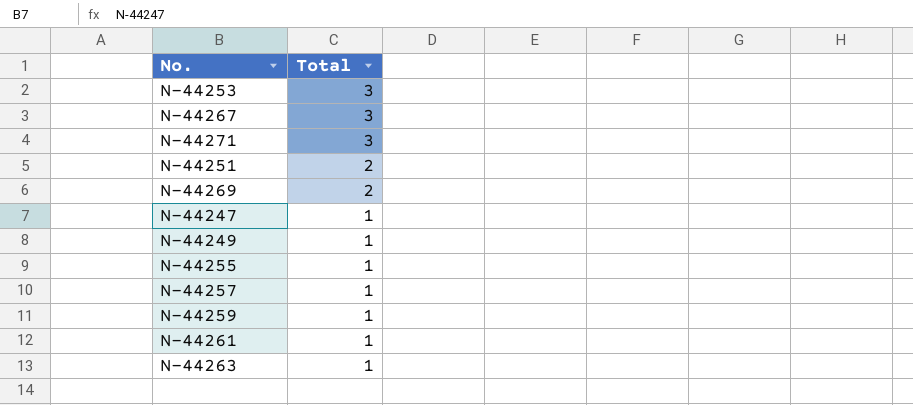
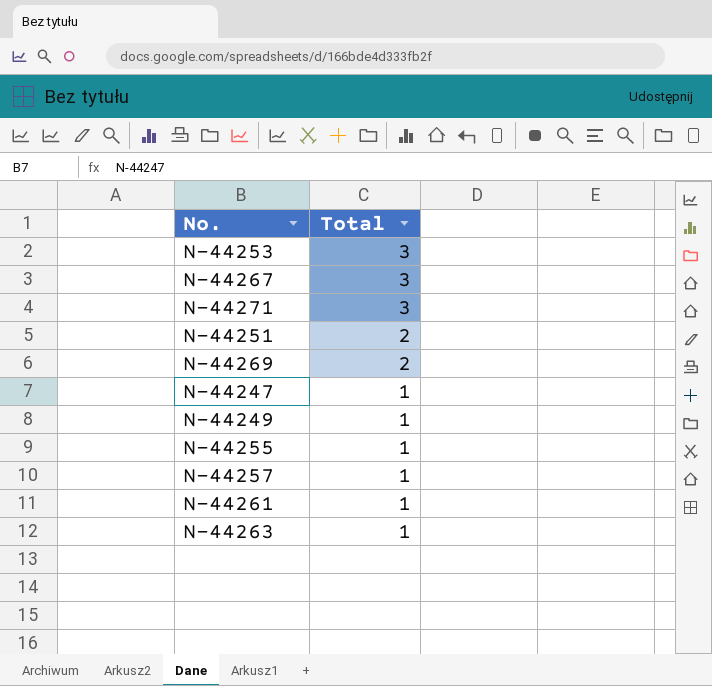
row N-44259: 1 -> none

